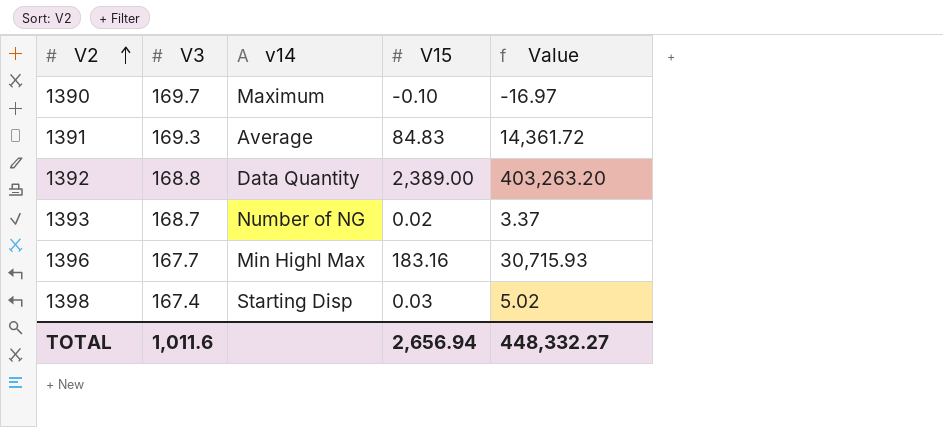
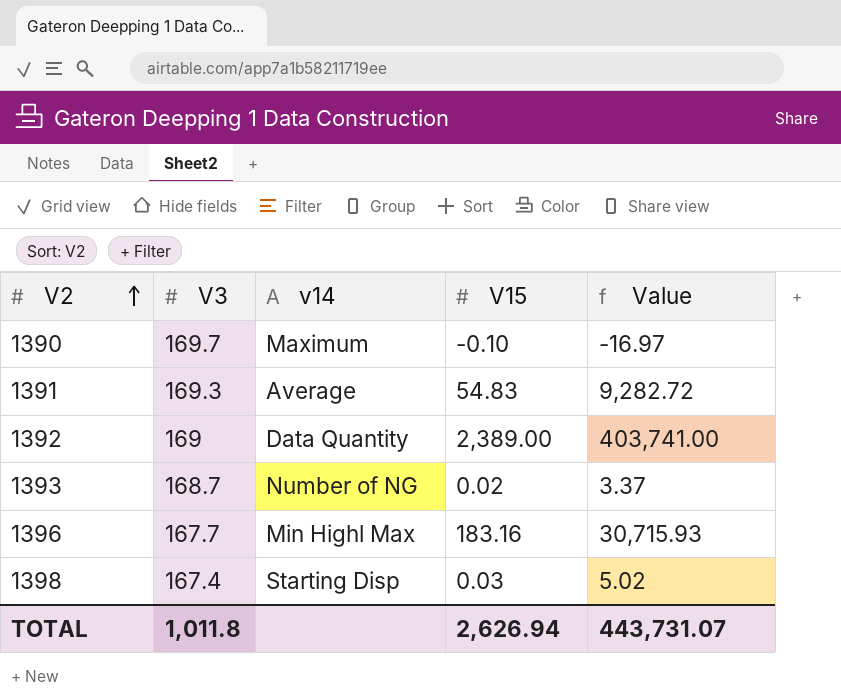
1391 | V15: 84.83 -> 54.83
1391 | Value: 14,361.72 -> 9,282.72
1392 | V3: 168.8 -> 169
1392 | Value: 403,263.20 -> 403,741.00
TOTAL | V3: 1,011.6 -> 1,011.8
TOTAL | V15: 2,656.94 -> 2,626.94
TOTAL | Value: 448,332.27 -> 443,731.07

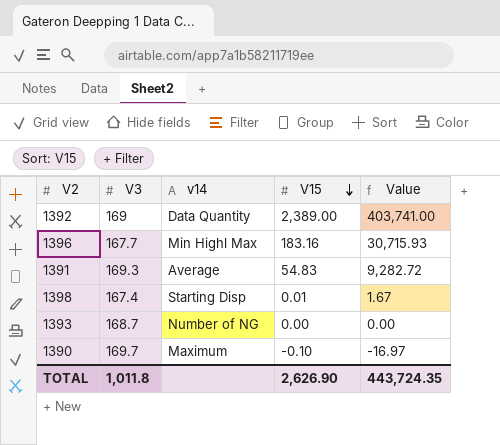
row order: V2 ascending -> V15 descending
1398 | V15: 0.03 -> 0.01
1398 | Value: 5.02 -> 1.67
1393 | V15: 0.02 -> 0.00
1393 | Value: 3.37 -> 0.00
TOTAL | V15: 2,626.94 -> 2,626.90
TOTAL | Value: 443,731.07 -> 443,724.35

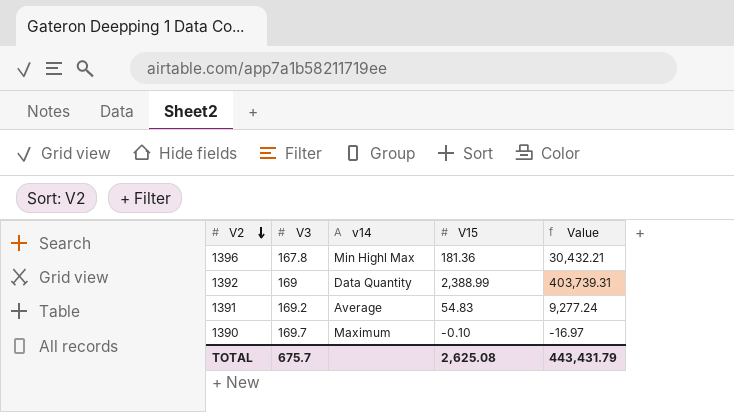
row order: V15 descending -> V2 descending
row 1398: 167.4 | Starting Disp | 0.01 | 1.67 -> none
row 1393: 168.7 | Number of NG | 0.00 | 0.00 -> none
1396 | V3: 167.7 -> 167.8
1396 | V15: 183.16 -> 181.36
1396 | Value: 30,715.93 -> 30,432.21
1392 | V15: 2,389.00 -> 2,388.99
1392 | Value: 403,741.00 -> 403,739.31
1391 | V3: 169.3 -> 169.2
1391 | Value: 9,282.72 -> 9,277.24
TOTAL | V3: 1,011.8 -> 675.7
TOTAL | V15: 2,626.90 -> 2,625.08
TOTAL | Value: 443,724.35 -> 443,431.79

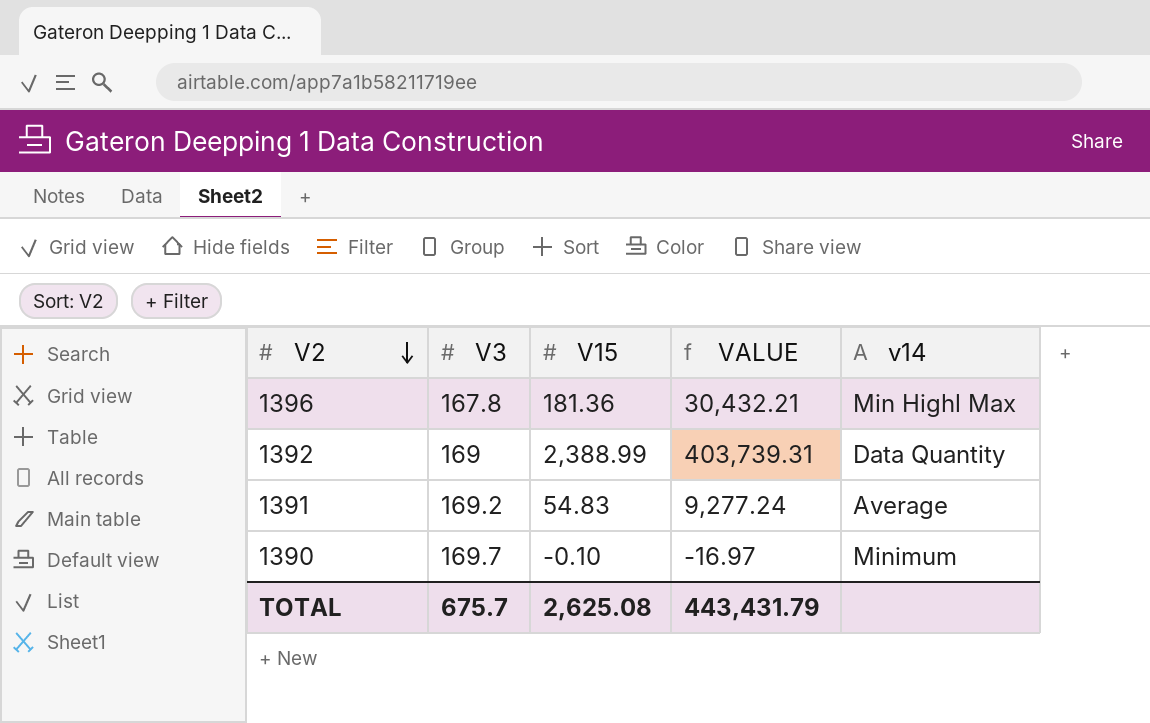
column name: Value -> VALUE
column v14 | position: 3 -> 5
1390 | v14: Maximum -> Minimum

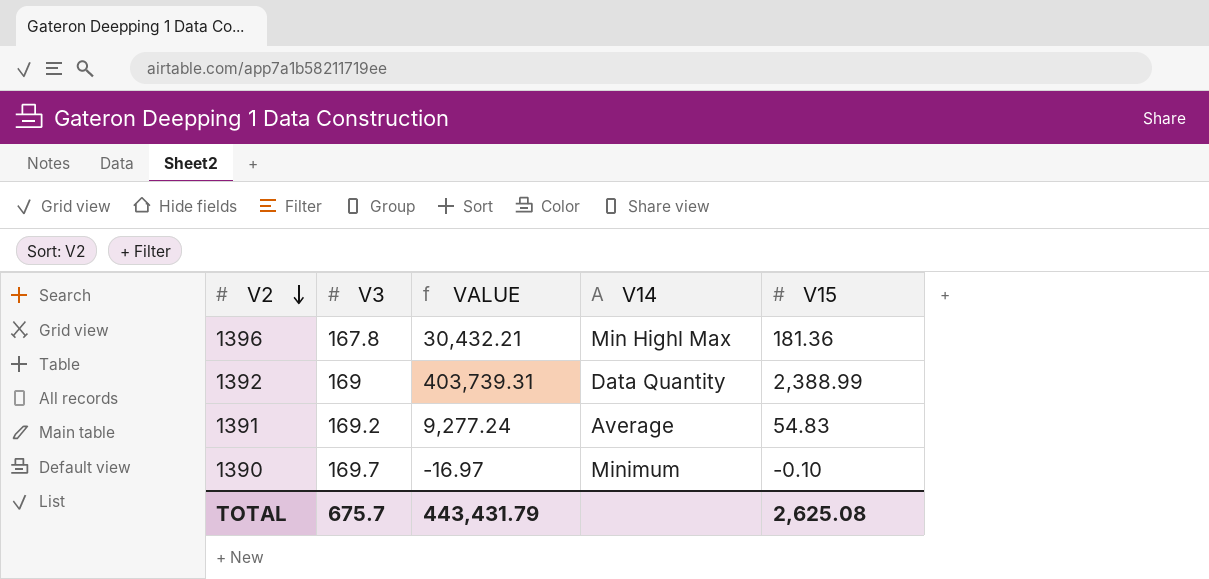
column name: v14 -> V14
column V15 | position: 3 -> 5

